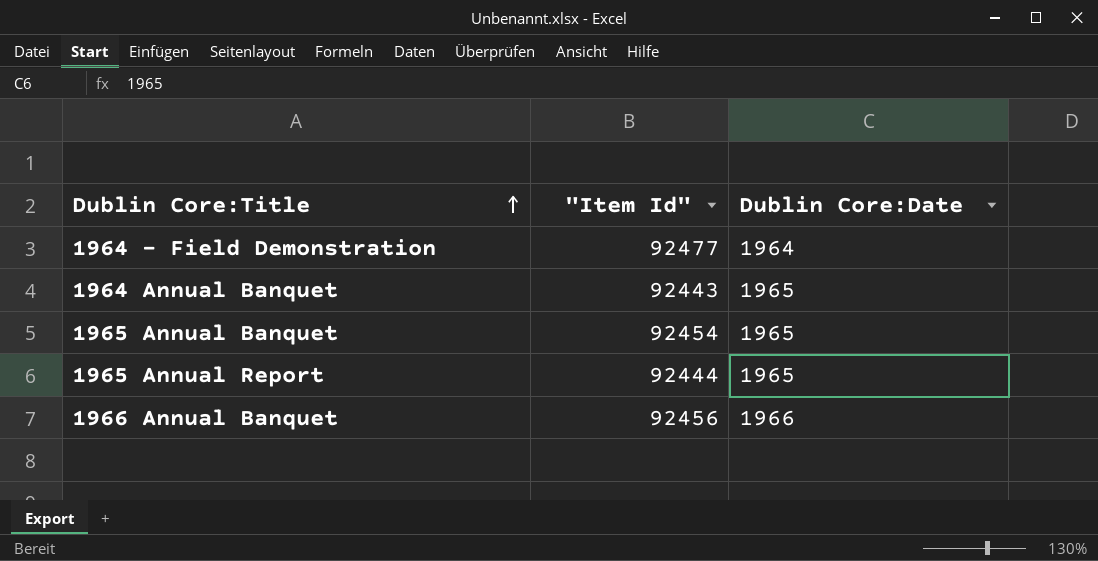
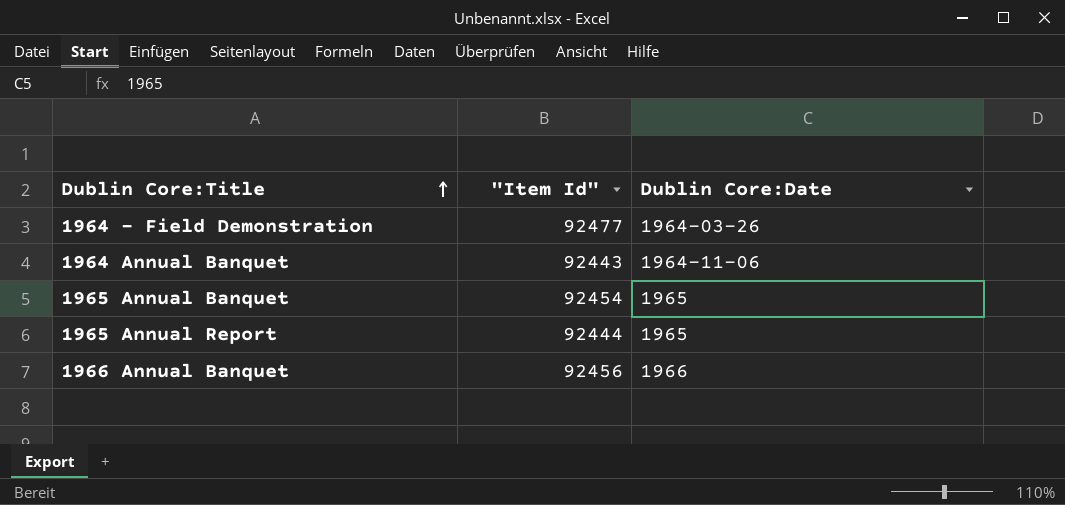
1964 - Field Demonstration | Dublin Core:Date: 1964 -> 1964-03-26
1964 Annual Banquet | Dublin Core:Date: 1965 -> 1964-11-06

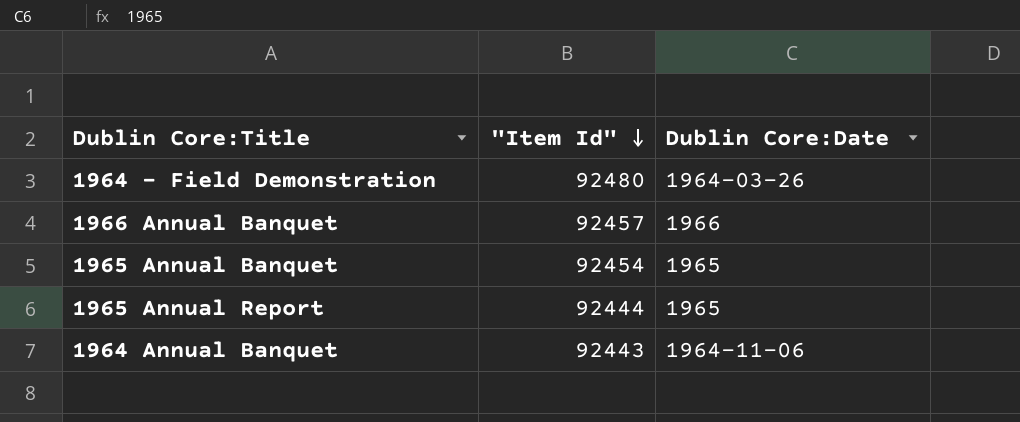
row order: Dublin Core:Title ascending -> "Item Id" descending
1964 - Field Demonstration | "Item Id": 92477 -> 92480
1966 Annual Banquet | "Item Id": 92456 -> 92457

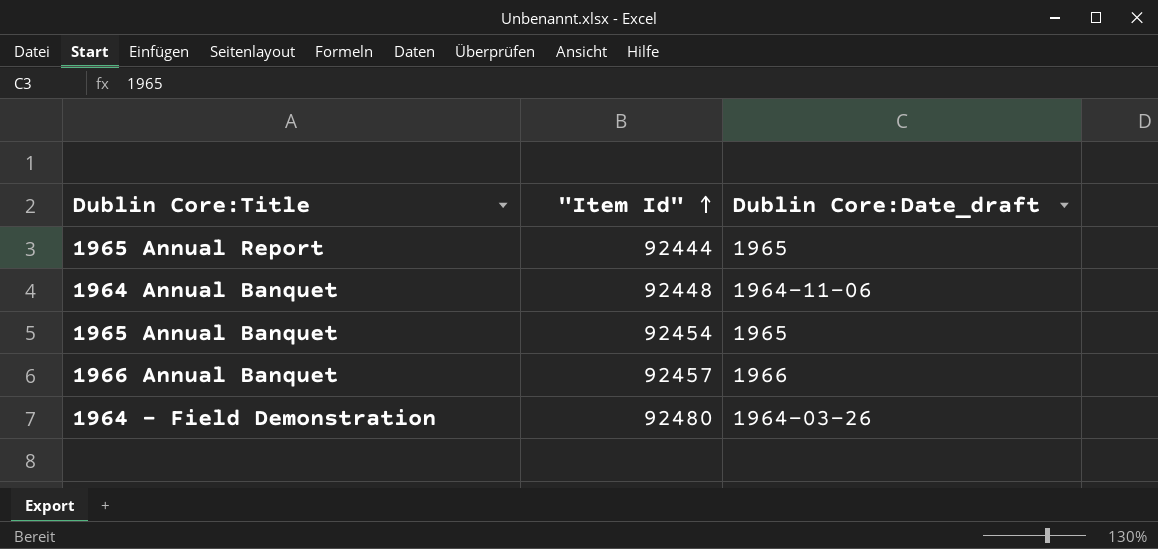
row order: "Item Id" descending -> "Item Id" ascending
column name: Dublin Core:Date -> Dublin Core:Date_draft
1964 Annual Banquet | "Item Id": 92443 -> 92448

